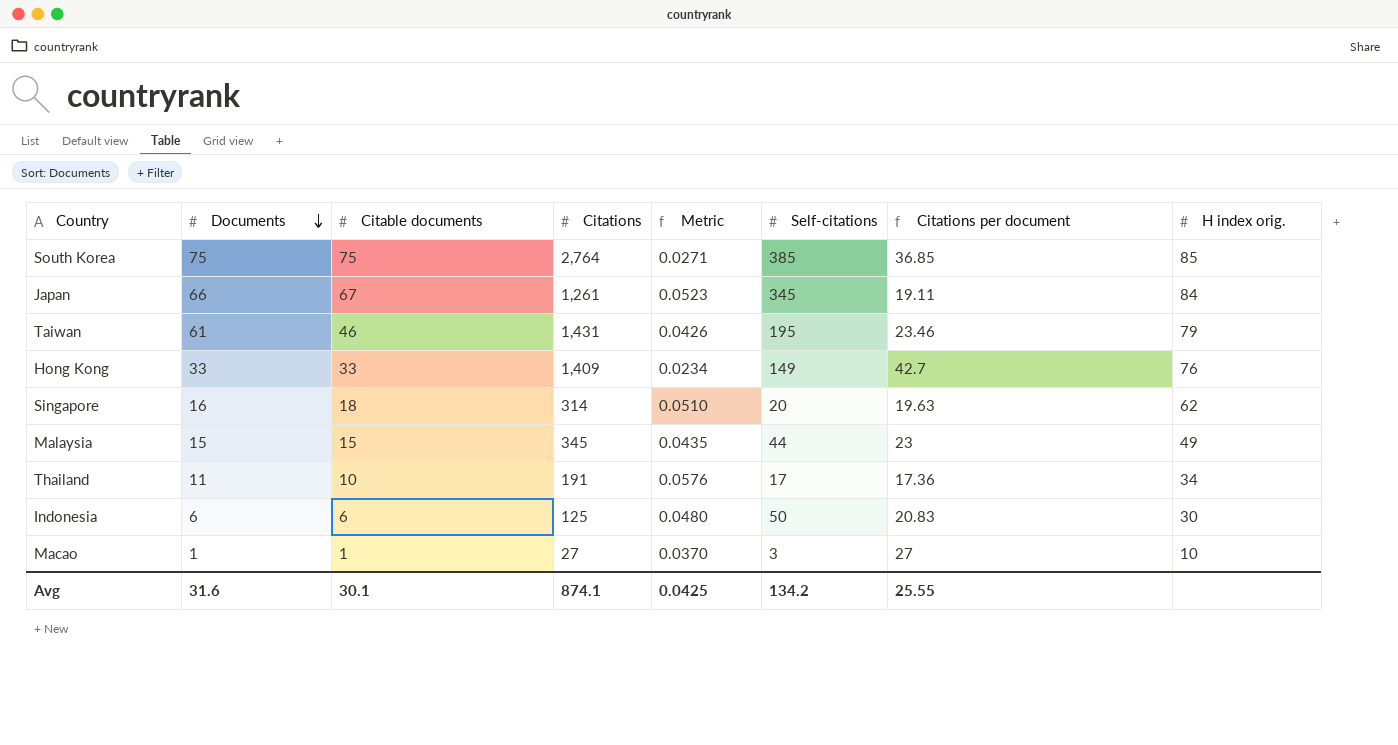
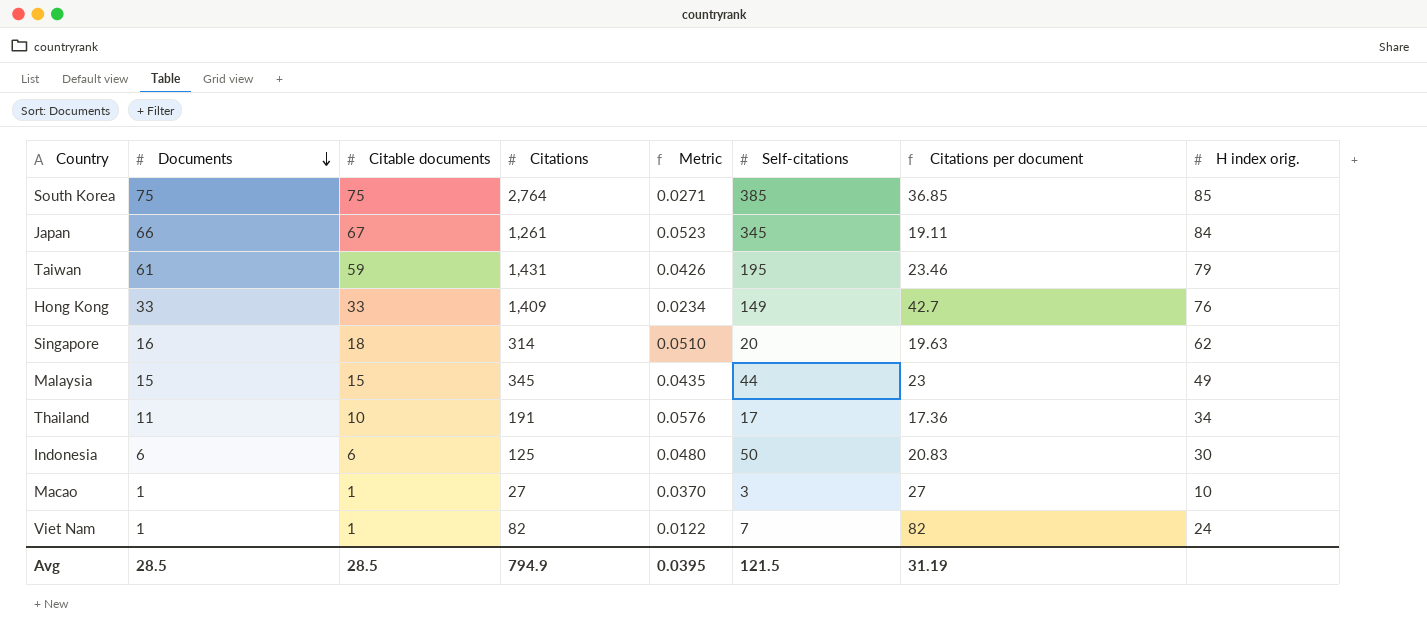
Taiwan | Citable documents: 46 -> 59
row Viet Nam: none -> 1 | 1 | 82 | 0.0122 | 7 | 82 | 24
Avg | Documents: 31.6 -> 28.5
Avg | Citable documents: 30.1 -> 28.5
Avg | Citations: 874.1 -> 794.9
Avg | Metric: 0.0425 -> 0.0395
Avg | Self-citations: 134.2 -> 121.5
Avg | Citations per document: 25.55 -> 31.19

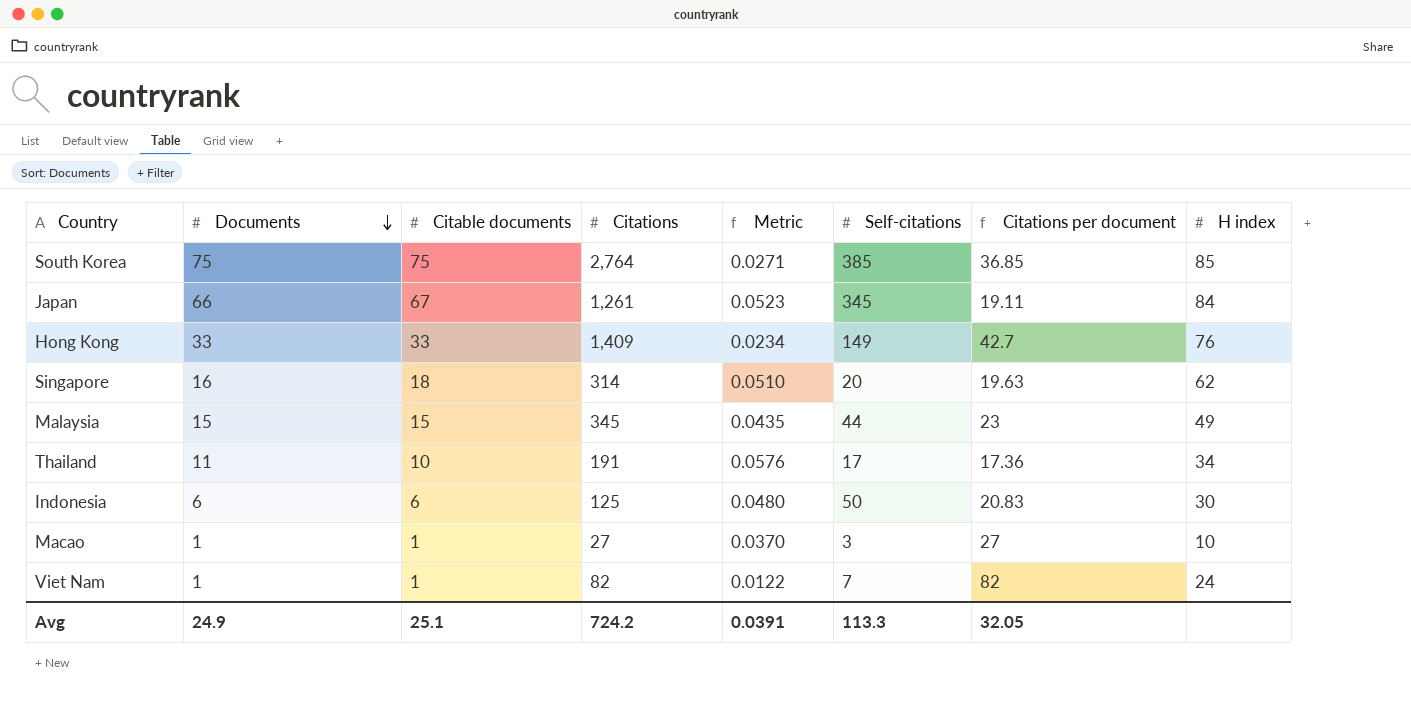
column name: H index orig. -> H index
row Taiwan: 61 | 59 | 1,431 | 0.0426 | 195 | 23.46 | 79 -> none
Avg | Documents: 28.5 -> 24.9
Avg | Citable documents: 28.5 -> 25.1
Avg | Citations: 794.9 -> 724.2
Avg | Metric: 0.0395 -> 0.0391
Avg | Self-citations: 121.5 -> 113.3
Avg | Citations per document: 31.19 -> 32.05

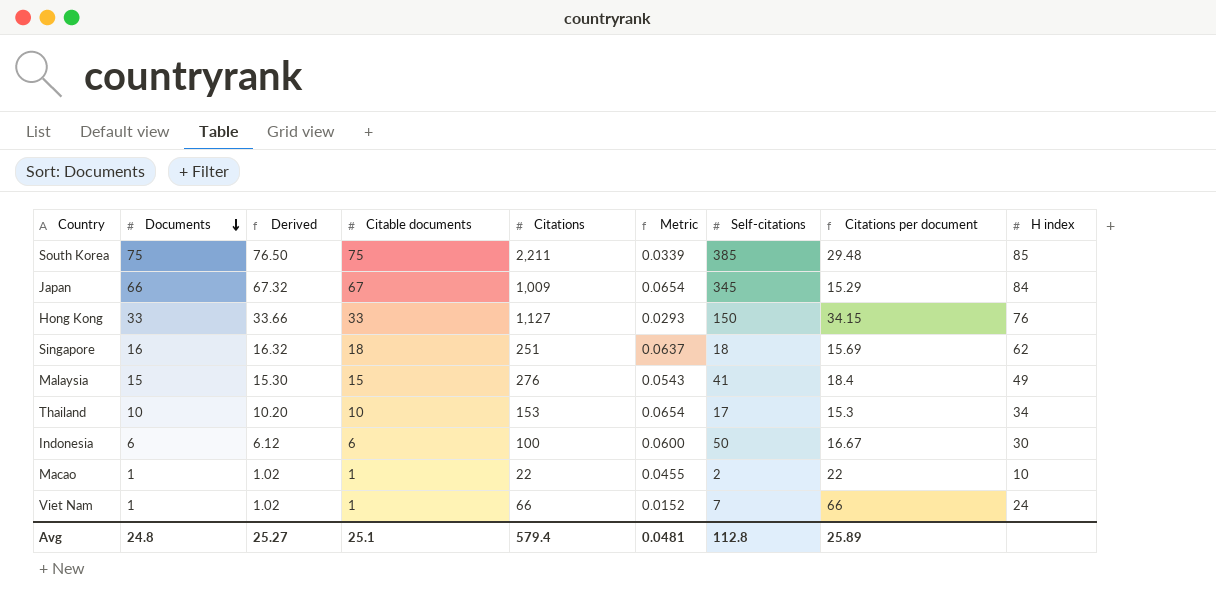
column Derived | formula: none -> [Documents] * 1.02
South Korea | Citations: 2,764 -> 2,211
South Korea | Metric: 0.0271 -> 0.0339
South Korea | Citations per document: 36.85 -> 29.48
Japan | Citations: 1,261 -> 1,009
Japan | Metric: 0.0523 -> 0.0654
Japan | Citations per document: 19.11 -> 15.29
Hong Kong | Citations: 1,409 -> 1,127
Hong Kong | Metric: 0.0234 -> 0.0293
Hong Kong | Self-citations: 149 -> 150
Hong Kong | Citations per document: 42.7 -> 34.15
Singapore | Citations: 314 -> 251
Singapore | Metric: 0.0510 -> 0.0637
Singapore | Self-citations: 20 -> 18
Singapore | Citations per document: 19.63 -> 15.69
Malaysia | Citations: 345 -> 276
Malaysia | Metric: 0.0435 -> 0.0543
Malaysia | Self-citations: 44 -> 41
Malaysia | Citations per document: 23 -> 18.4
Thailand | Documents: 11 -> 10
Thailand | Citations: 191 -> 153
Thailand | Metric: 0.0576 -> 0.0654
Thailand | Citations per document: 17.36 -> 15.3
Indonesia | Citations: 125 -> 100
Indonesia | Metric: 0.0480 -> 0.0600
Indonesia | Citations per document: 20.83 -> 16.67
Macao | Citations: 27 -> 22
Macao | Metric: 0.0370 -> 0.0455
Macao | Self-citations: 3 -> 2
Macao | Citations per document: 27 -> 22
Viet Nam | Citations: 82 -> 66
Viet Nam | Metric: 0.0122 -> 0.0152
Viet Nam | Citations per document: 82 -> 66
Avg | Documents: 24.9 -> 24.8
Avg | Citations: 724.2 -> 579.4
Avg | Metric: 0.0391 -> 0.0481
Avg | Self-citations: 113.3 -> 112.8
Avg | Citations per document: 32.05 -> 25.89

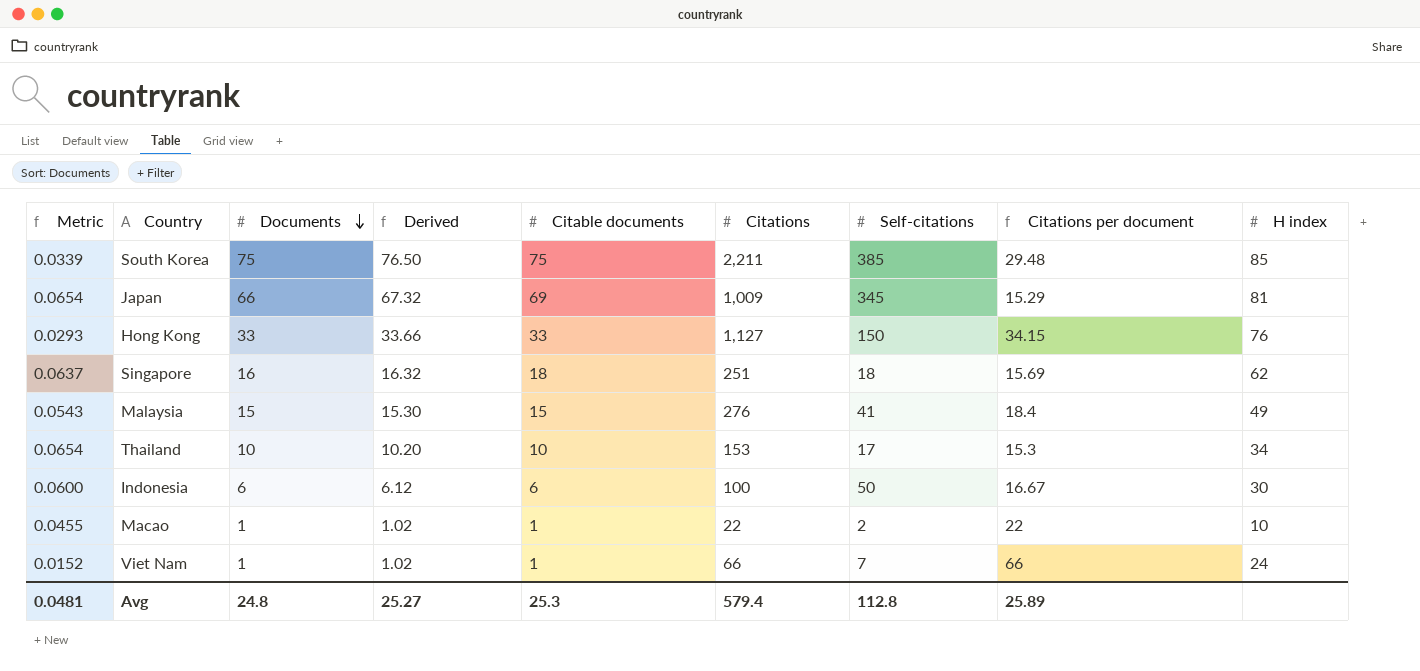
column Metric | position: 6 -> 1
Japan | Citable documents: 67 -> 69
Japan | H index: 84 -> 81
Avg | Citable documents: 25.1 -> 25.3

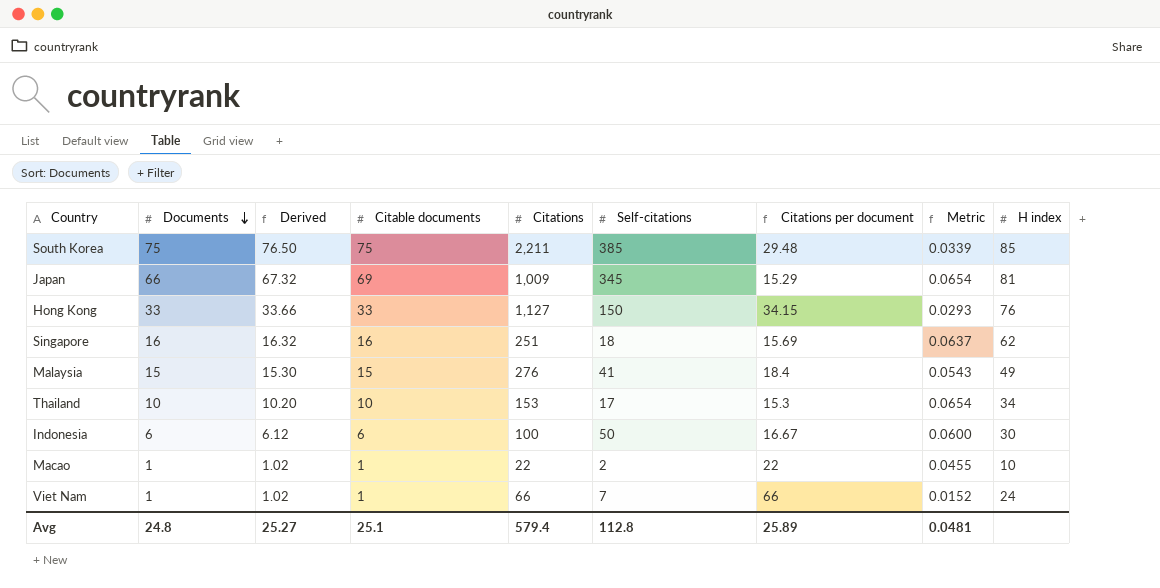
column Metric | position: 1 -> 8
Singapore | Citable documents: 18 -> 16
Avg | Citable documents: 25.3 -> 25.1

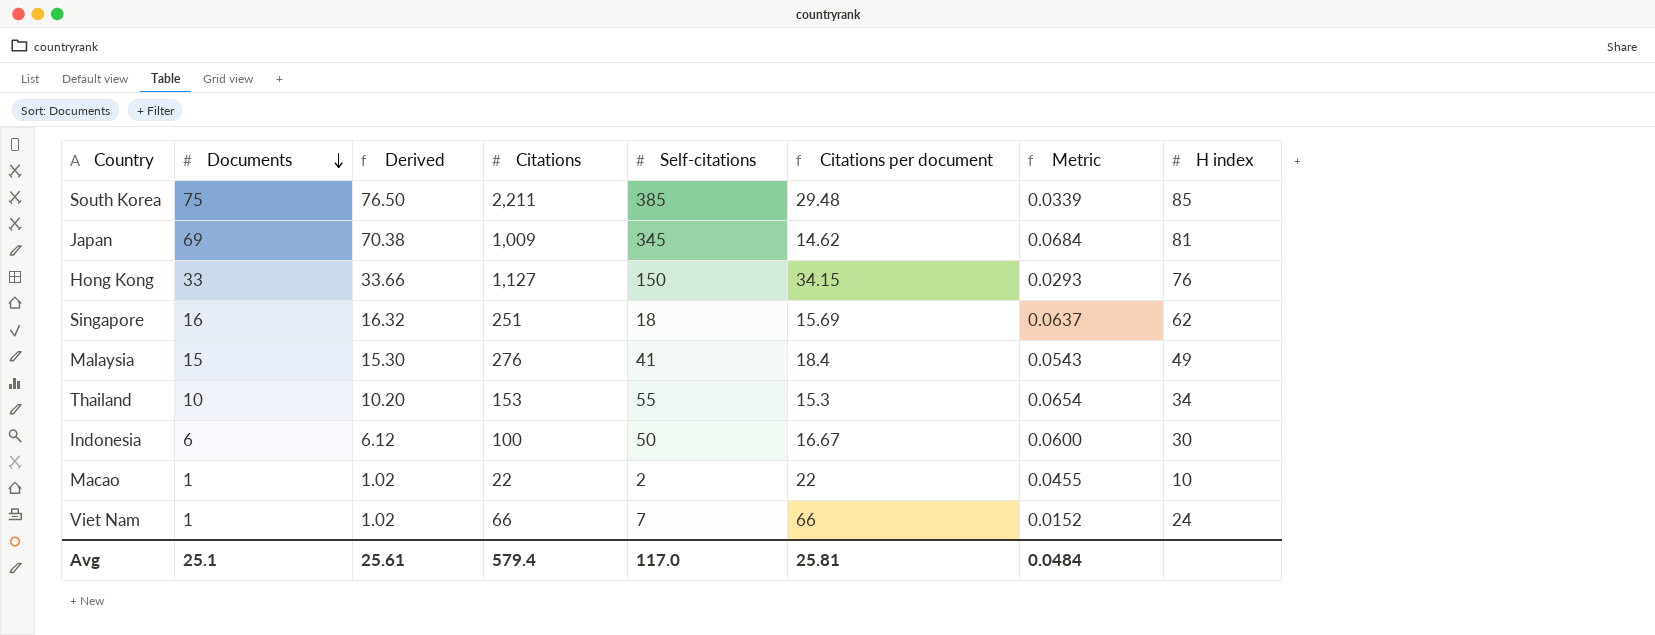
column Citable documents | position: 4 -> none
Japan | Documents: 66 -> 69
Japan | Derived: 67.32 -> 70.38
Japan | Citations per document: 15.29 -> 14.62
Japan | Metric: 0.0654 -> 0.0684
Thailand | Self-citations: 17 -> 55
Avg | Documents: 24.8 -> 25.1
Avg | Derived: 25.27 -> 25.61
Avg | Self-citations: 112.8 -> 117.0
Avg | Citations per document: 25.89 -> 25.81
Avg | Metric: 0.0481 -> 0.0484

